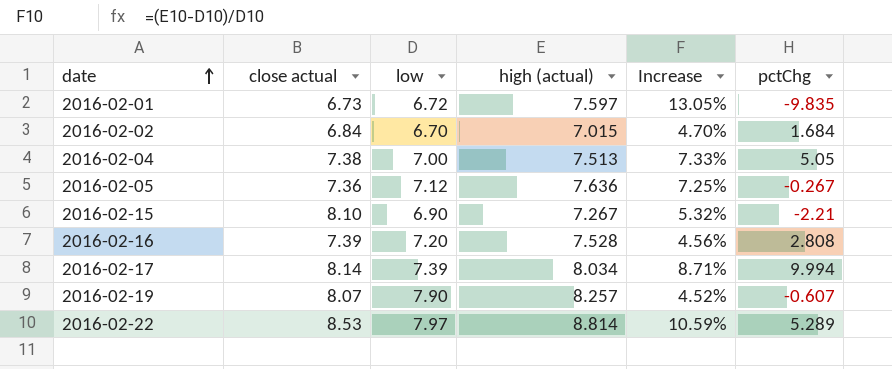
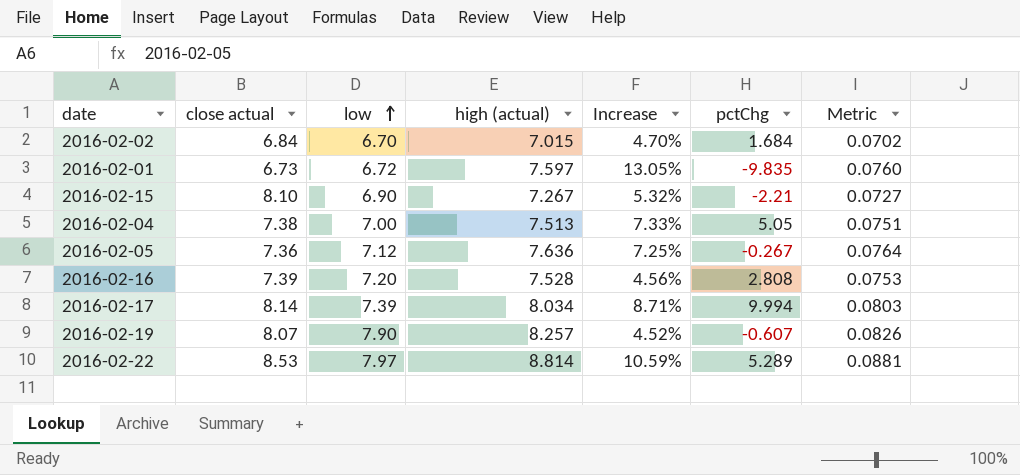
row order: date ascending -> low ascending
column Metric | formula: none -> [high (actual)] * 0.01

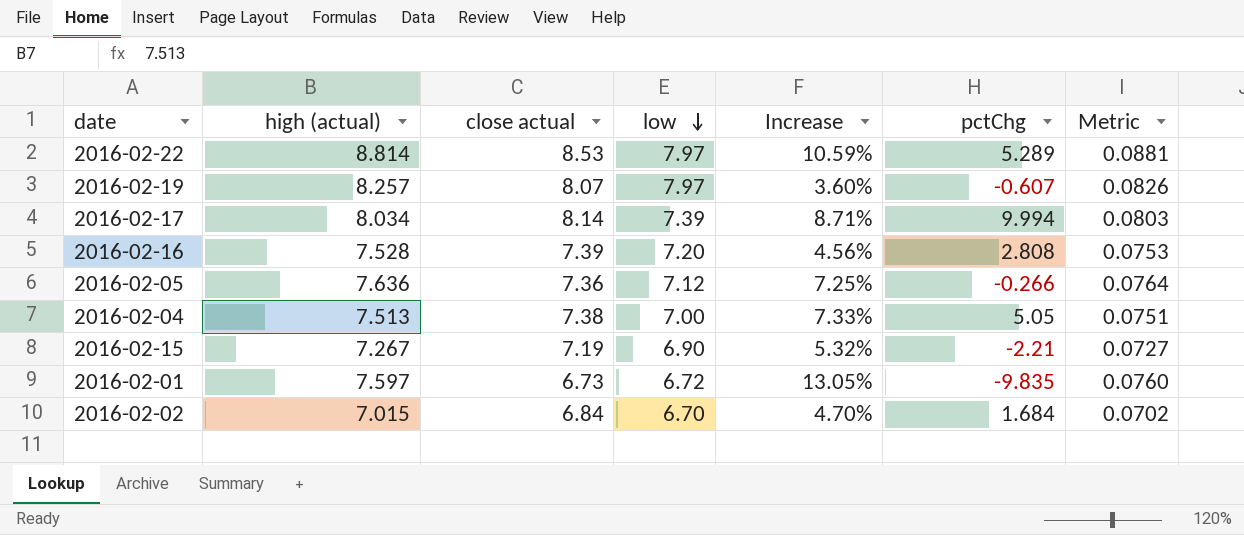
row order: low ascending -> low descending
column high (actual) | position: 4 -> 2
2016-02-19 | low: 7.90 -> 7.97
2016-02-19 | Increase: 4.52% -> 3.60%
2016-02-05 | pctChg: -0.267 -> -0.266
2016-02-15 | close actual: 8.10 -> 7.19

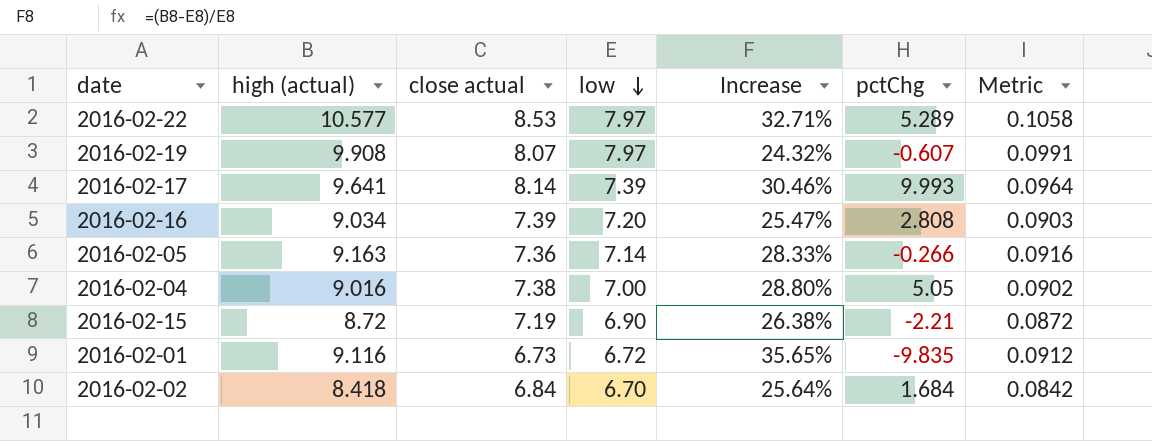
2016-02-22 | high (actual): 8.814 -> 10.577
2016-02-22 | Increase: 10.59% -> 32.71%
2016-02-22 | Metric: 0.0881 -> 0.1058
2016-02-19 | high (actual): 8.257 -> 9.908
2016-02-19 | Increase: 3.60% -> 24.32%
2016-02-19 | Metric: 0.0826 -> 0.0991
2016-02-17 | high (actual): 8.034 -> 9.641
2016-02-17 | Increase: 8.71% -> 30.46%
2016-02-17 | pctChg: 9.994 -> 9.993
2016-02-17 | Metric: 0.0803 -> 0.0964
2016-02-16 | high (actual): 7.528 -> 9.034
2016-02-16 | Increase: 4.56% -> 25.47%
2016-02-16 | Metric: 0.0753 -> 0.0903
2016-02-05 | high (actual): 7.636 -> 9.163
2016-02-05 | low: 7.12 -> 7.14
2016-02-05 | Increase: 7.25% -> 28.33%
2016-02-05 | Metric: 0.0764 -> 0.0916
2016-02-04 | high (actual): 7.513 -> 9.016
2016-02-04 | Increase: 7.33% -> 28.80%
2016-02-04 | Metric: 0.0751 -> 0.0902
2016-02-15 | high (actual): 7.267 -> 8.72
2016-02-15 | Increase: 5.32% -> 26.38%
2016-02-15 | Metric: 0.0727 -> 0.0872
2016-02-01 | high (actual): 7.597 -> 9.116
2016-02-01 | Increase: 13.05% -> 35.65%
2016-02-01 | Metric: 0.0760 -> 0.0912
2016-02-02 | high (actual): 7.015 -> 8.418
2016-02-02 | Increase: 4.70% -> 25.64%
2016-02-02 | Metric: 0.0702 -> 0.0842

